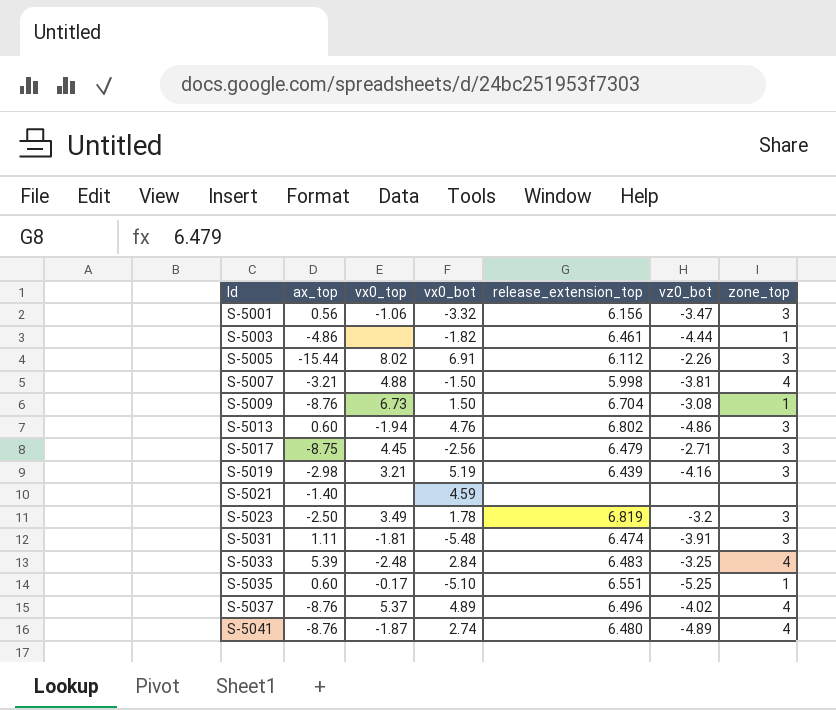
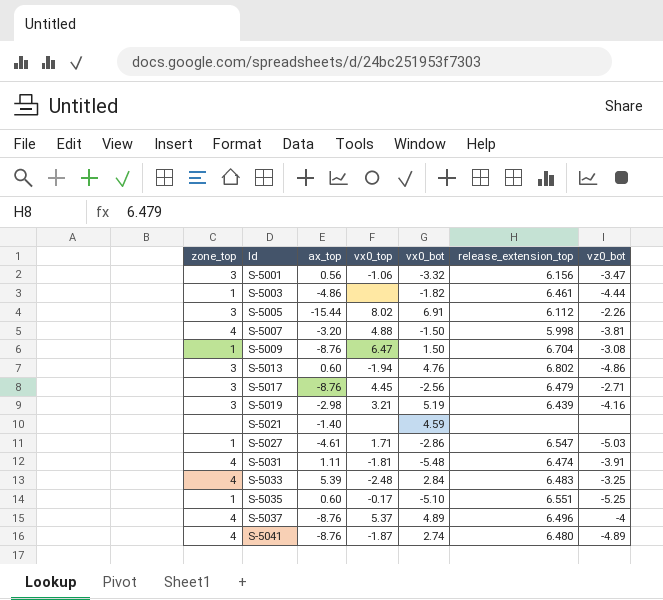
column zone_top | position: 7 -> 1
row S-5023: -2.50 | 3.49 | 1.78 | 6.819 | -3.2 | 3 -> none
S-5007 | ax_top: -3.21 -> -3.20
S-5009 | vx0_top: 6.73 -> 6.47
S-5017 | ax_top: -8.75 -> -8.76
row S-5027: none -> 1 | -4.61 | 1.71 | -2.86 | 6.547 | -5.03
S-5031 | zone_top: 3 -> 4
S-5037 | vz0_bot: -4.02 -> -4

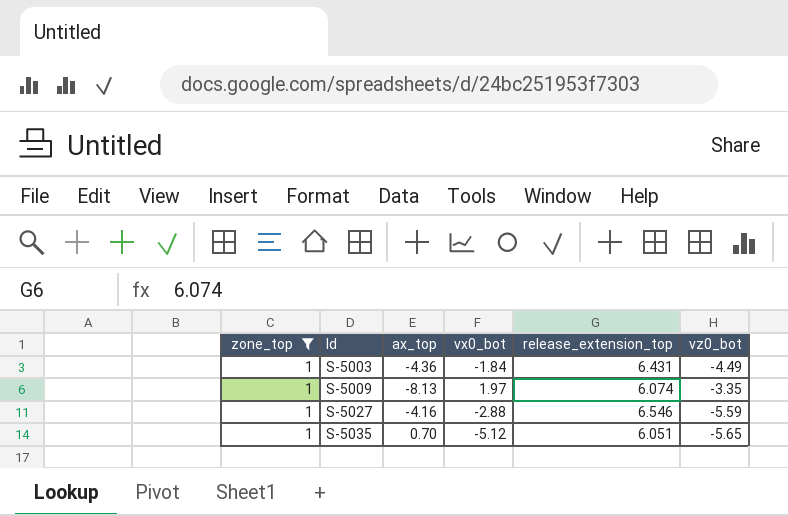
filter: none -> zone_top = 1
column vx0_top | position: 4 -> none
S-5003 | ax_top: -4.86 -> -4.36
S-5003 | vx0_bot: -1.82 -> -1.84
S-5003 | release_extension_top: 6.461 -> 6.431
S-5003 | vz0_bot: -4.44 -> -4.49
S-5009 | ax_top: -8.76 -> -8.13
S-5009 | vx0_bot: 1.50 -> 1.97
S-5009 | release_extension_top: 6.704 -> 6.074
S-5009 | vz0_bot: -3.08 -> -3.35
S-5027 | ax_top: -4.61 -> -4.16
S-5027 | vx0_bot: -2.86 -> -2.88
S-5027 | release_extension_top: 6.547 -> 6.546
S-5027 | vz0_bot: -5.03 -> -5.59
S-5035 | ax_top: 0.60 -> 0.70
S-5035 | vx0_bot: -5.10 -> -5.12
S-5035 | release_extension_top: 6.551 -> 6.051
S-5035 | vz0_bot: -5.25 -> -5.65

